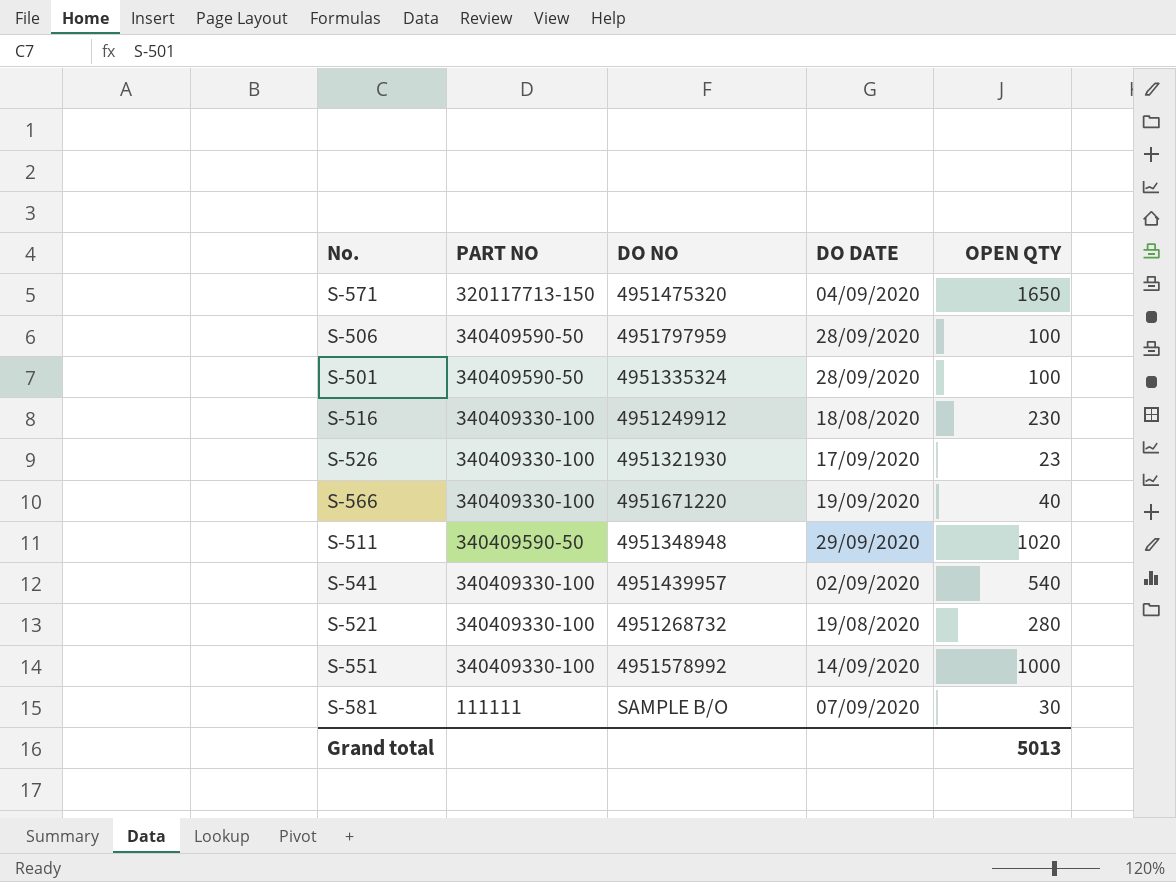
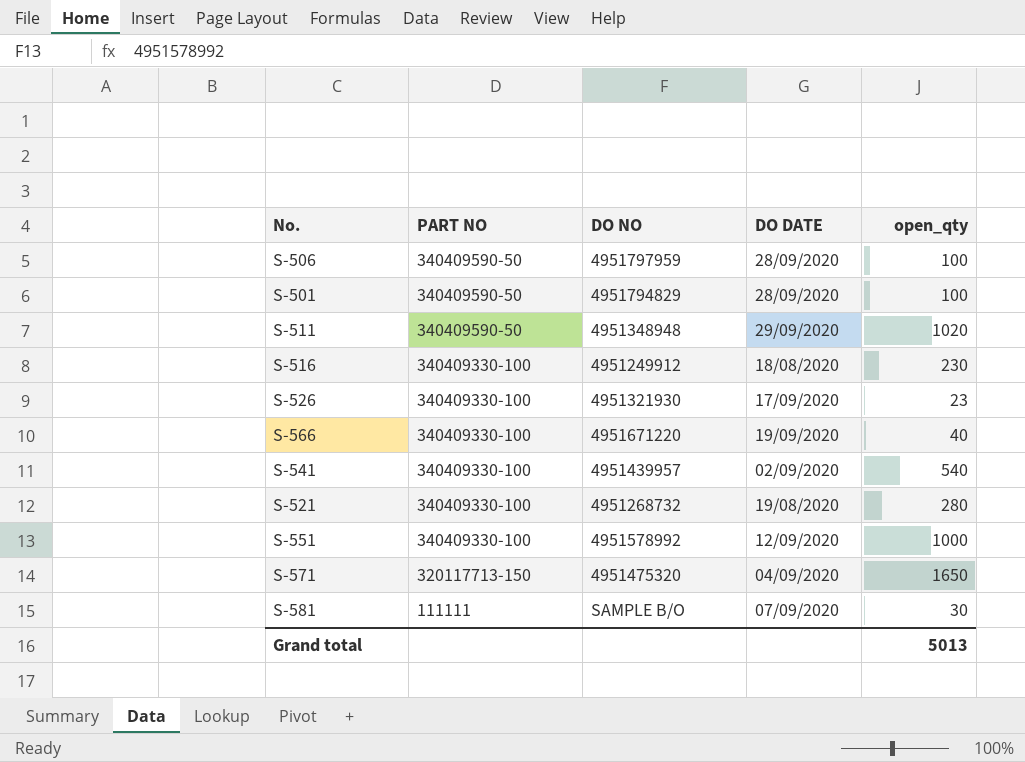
row order: none -> PART NO descending
column name: OPEN QTY -> open_qty
S-501 | DO NO: 4951335324 -> 4951794829
S-551 | DO DATE: 14/09/2020 -> 12/09/2020

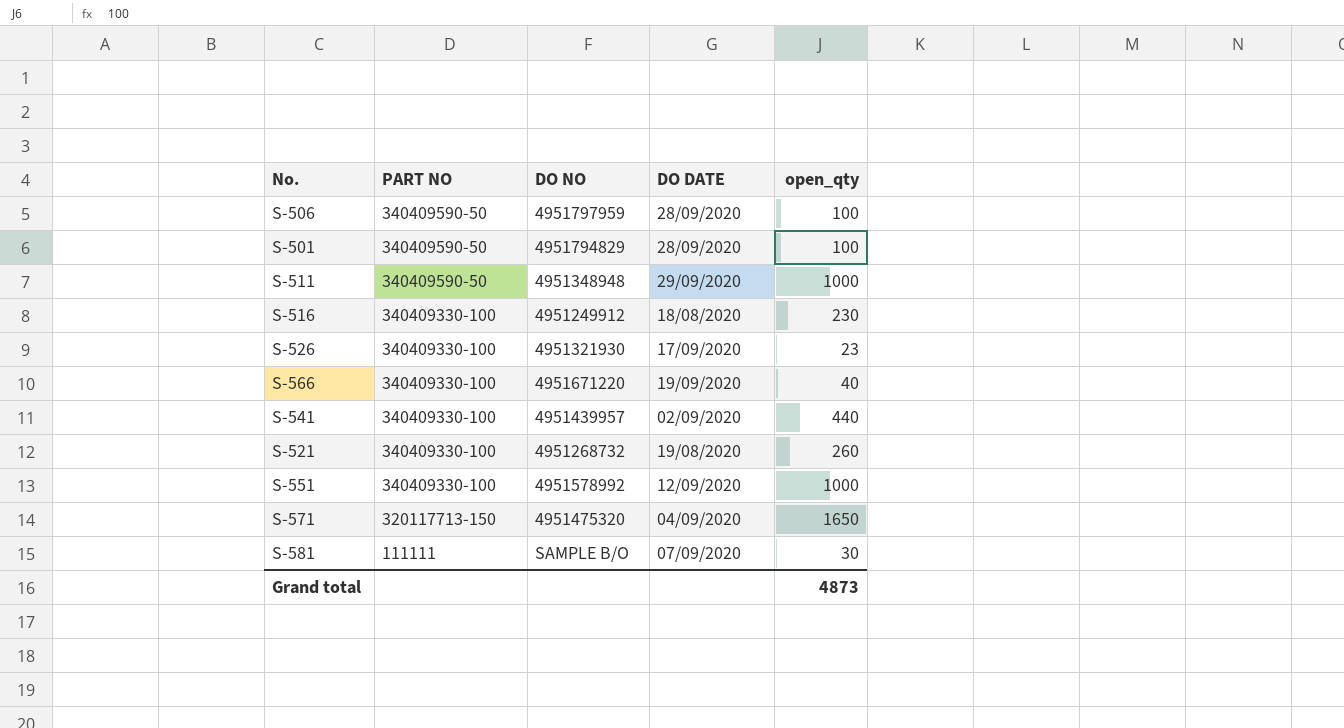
S-511 | open_qty: 1020 -> 1000
S-541 | open_qty: 540 -> 440
S-521 | open_qty: 280 -> 260
Grand total | open_qty: 5013 -> 4873

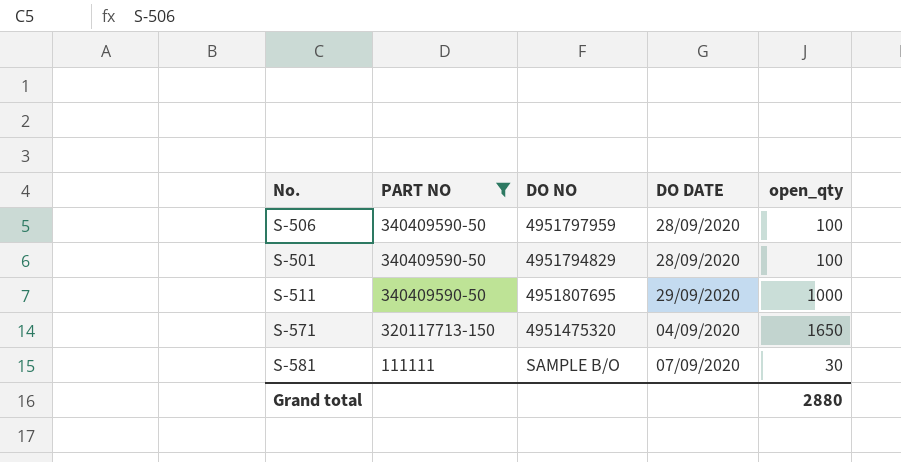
filter: none -> PART NO != 340409330-100
S-511 | DO NO: 4951348948 -> 4951807695
Grand total | open_qty: 4873 -> 2880

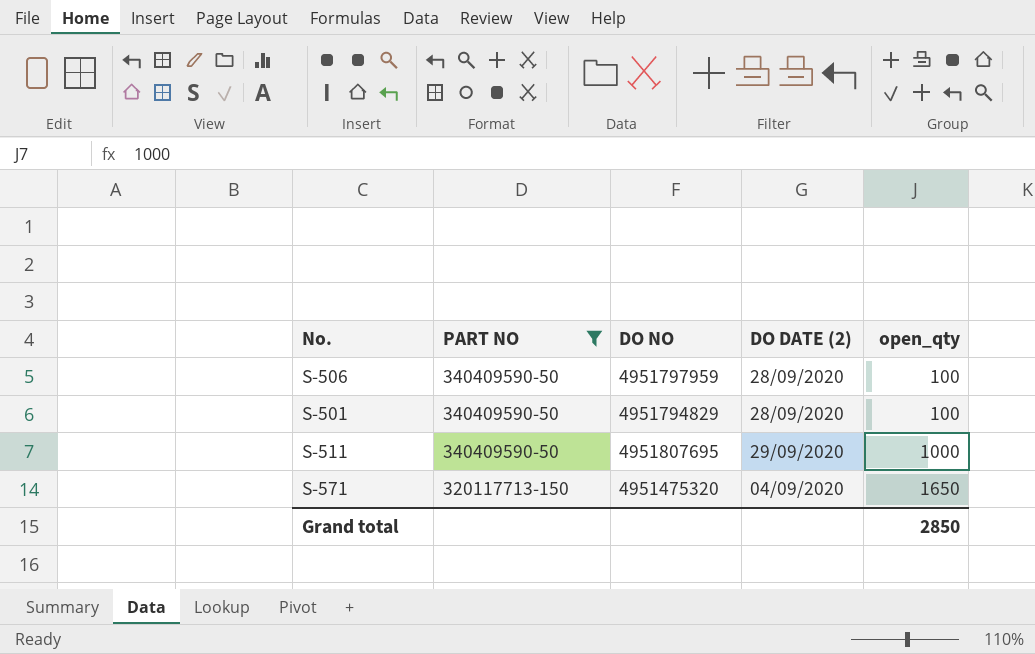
column name: DO DATE -> DO DATE (2)
row S-581: 111111 | SAMPLE B/O | 07/09/2020 | 30 -> none
Grand total | open_qty: 2880 -> 2850

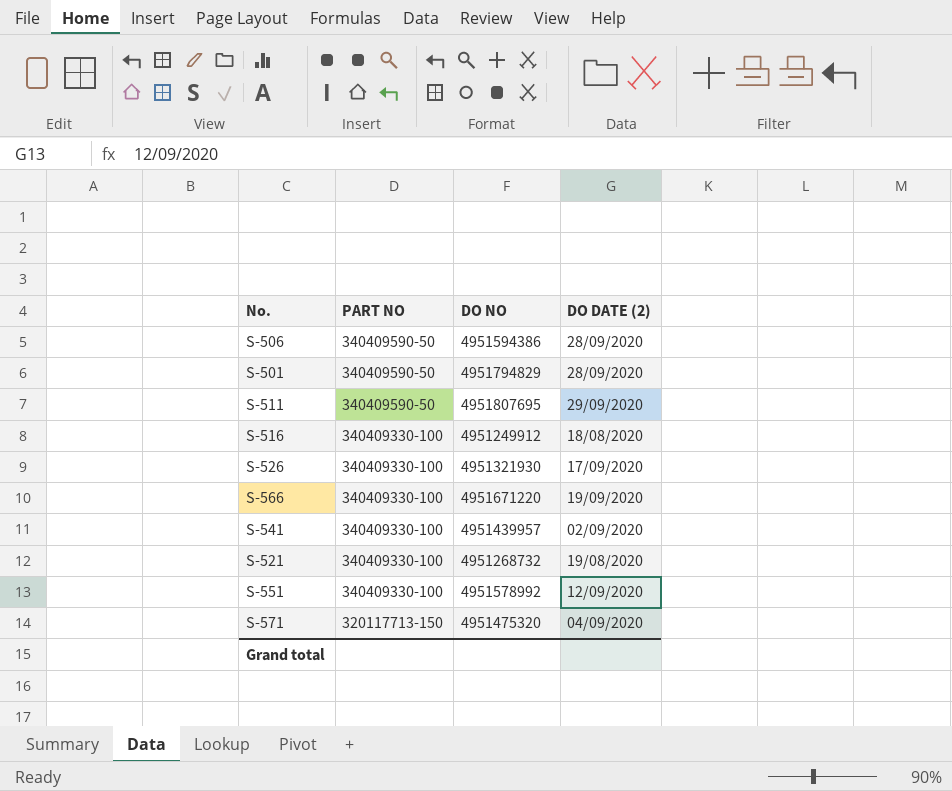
filter: PART NO != 340409330-100 -> none
column open_qty | position: 5 -> none
S-506 | DO NO: 4951797959 -> 4951594386

